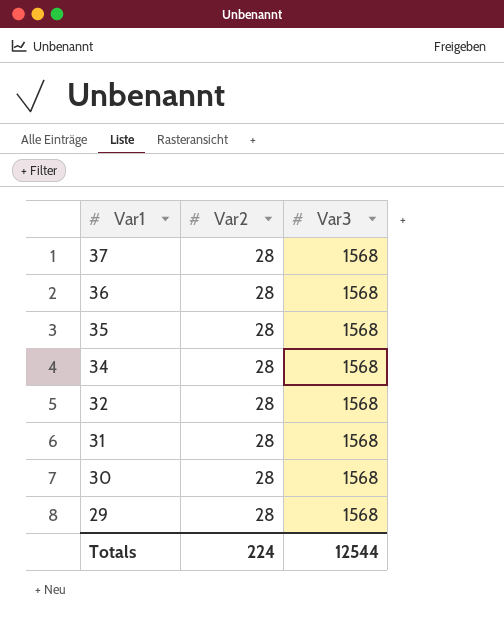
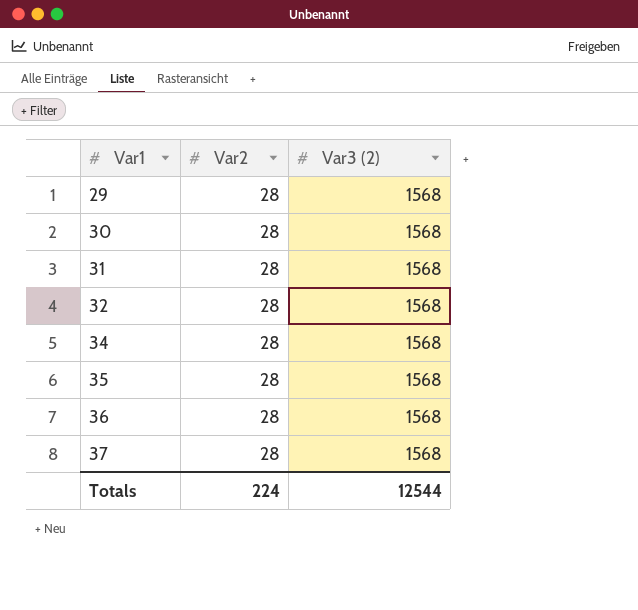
row order: Var1 descending -> Var1 ascending
column name: Var3 -> Var3 (2)

